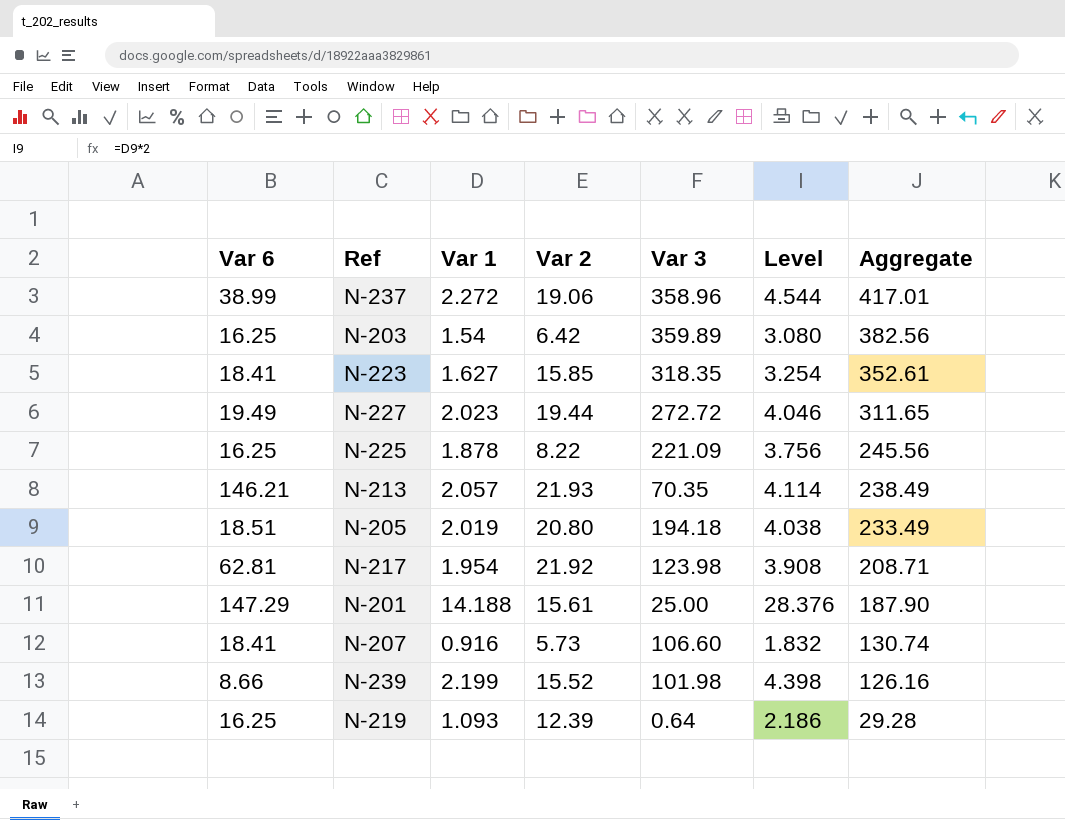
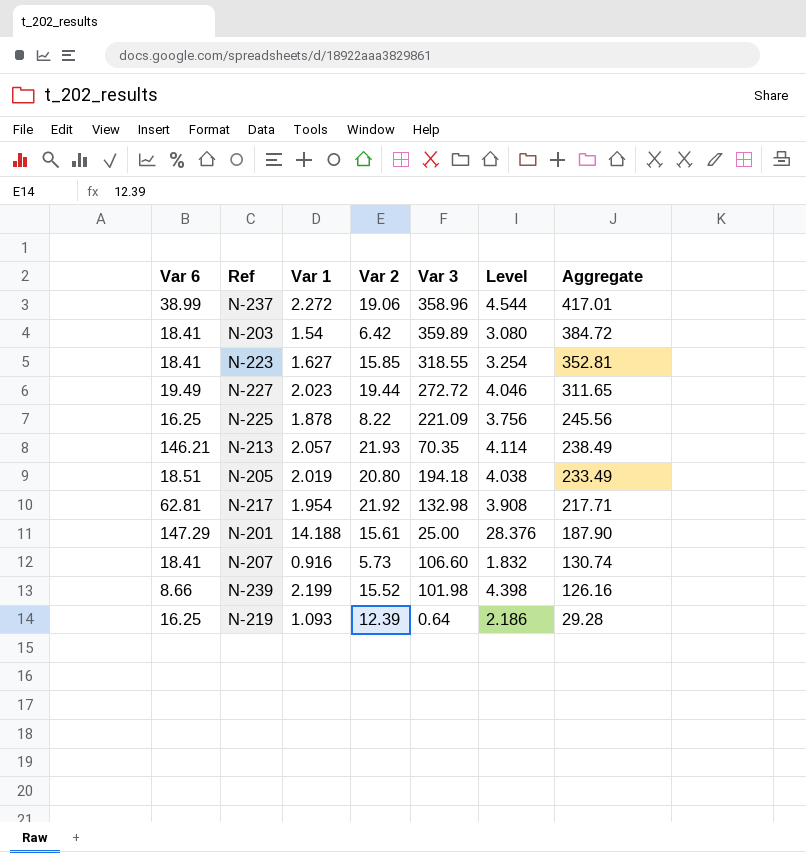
N-203 | Var 6: 16.25 -> 18.41
N-203 | Aggregate: 382.56 -> 384.72
N-223 | Var 3: 318.35 -> 318.55
N-223 | Aggregate: 352.61 -> 352.81
N-217 | Var 3: 123.98 -> 132.98
N-217 | Aggregate: 208.71 -> 217.71

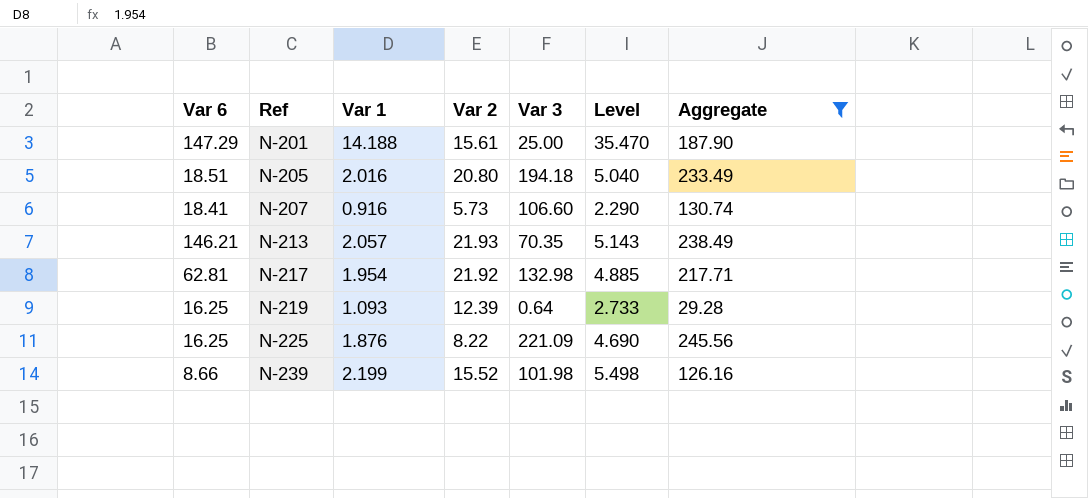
filter: none -> Aggregate <= 245.56
row order: Aggregate descending -> Ref ascending
column Level | formula: [Var 1] * 2 -> [Var 1] * 2.5
N-205 | Var 1: 2.019 -> 2.016
N-225 | Var 1: 1.878 -> 1.876

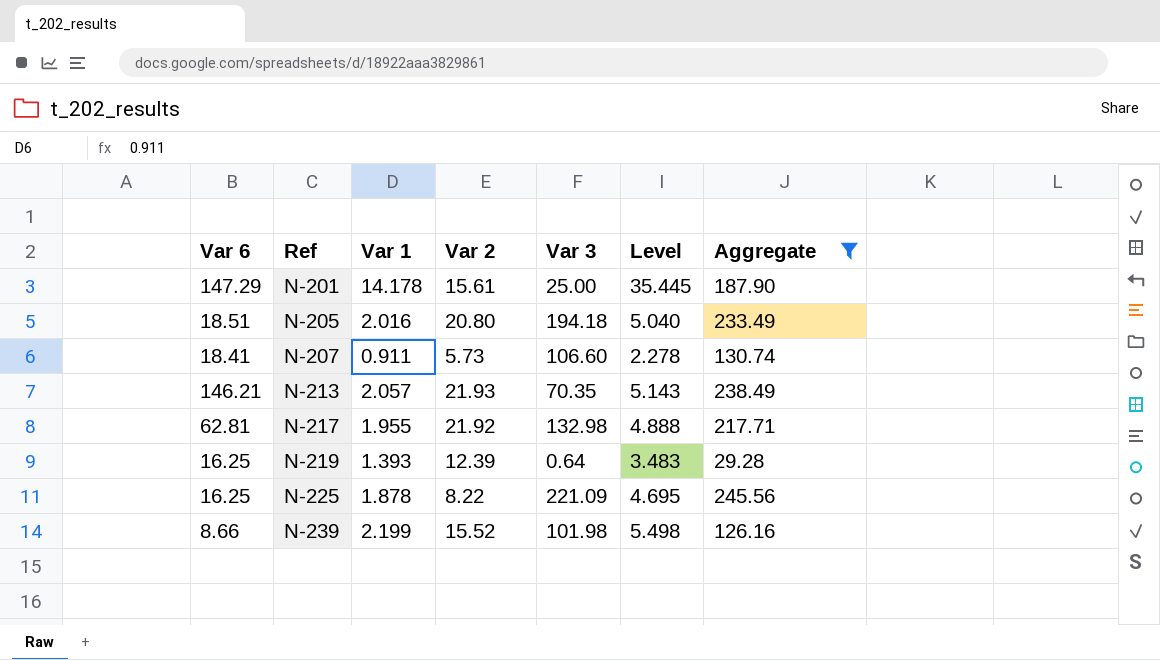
N-201 | Var 1: 14.188 -> 14.178
N-201 | Level: 35.470 -> 35.445
N-207 | Var 1: 0.916 -> 0.911
N-207 | Level: 2.290 -> 2.278
N-217 | Var 1: 1.954 -> 1.955
N-217 | Level: 4.885 -> 4.888
N-219 | Var 1: 1.093 -> 1.393
N-219 | Level: 2.733 -> 3.483
N-225 | Var 1: 1.876 -> 1.878
N-225 | Level: 4.690 -> 4.695

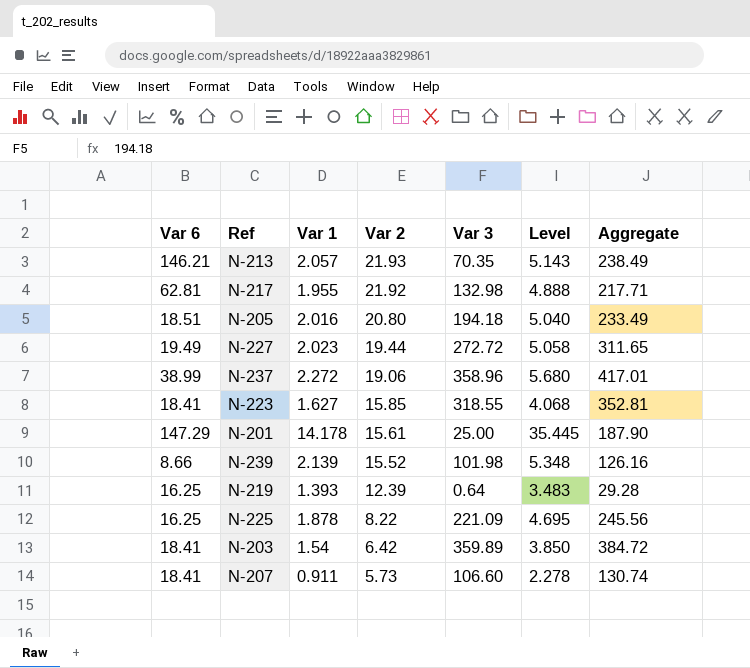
filter: Aggregate <= 245.56 -> none
row order: Ref ascending -> Var 2 descending
N-239 | Var 1: 2.199 -> 2.139
N-239 | Level: 5.498 -> 5.348

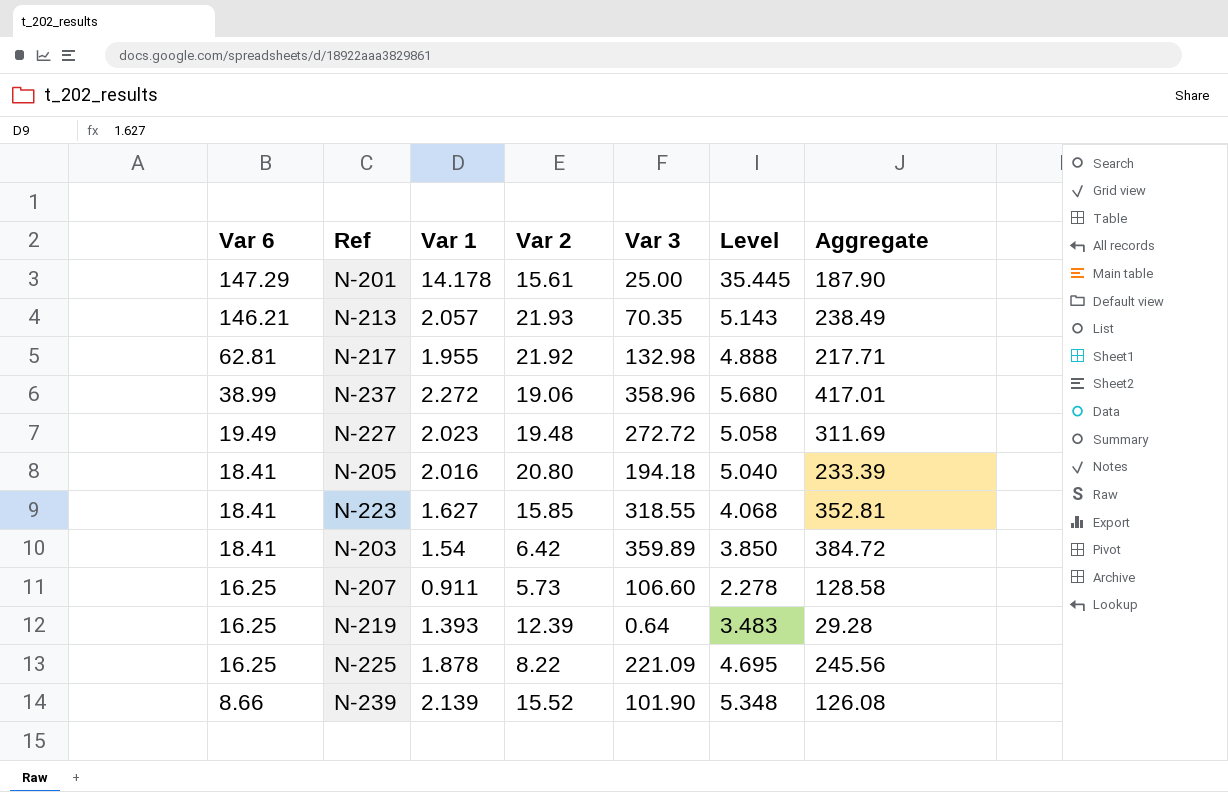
row order: Var 2 descending -> Var 6 descending
N-227 | Var 2: 19.44 -> 19.48
N-227 | Aggregate: 311.65 -> 311.69
N-205 | Var 6: 18.51 -> 18.41
N-205 | Aggregate: 233.49 -> 233.39
N-207 | Var 6: 18.41 -> 16.25
N-207 | Aggregate: 130.74 -> 128.58
N-239 | Var 3: 101.98 -> 101.90
N-239 | Aggregate: 126.16 -> 126.08

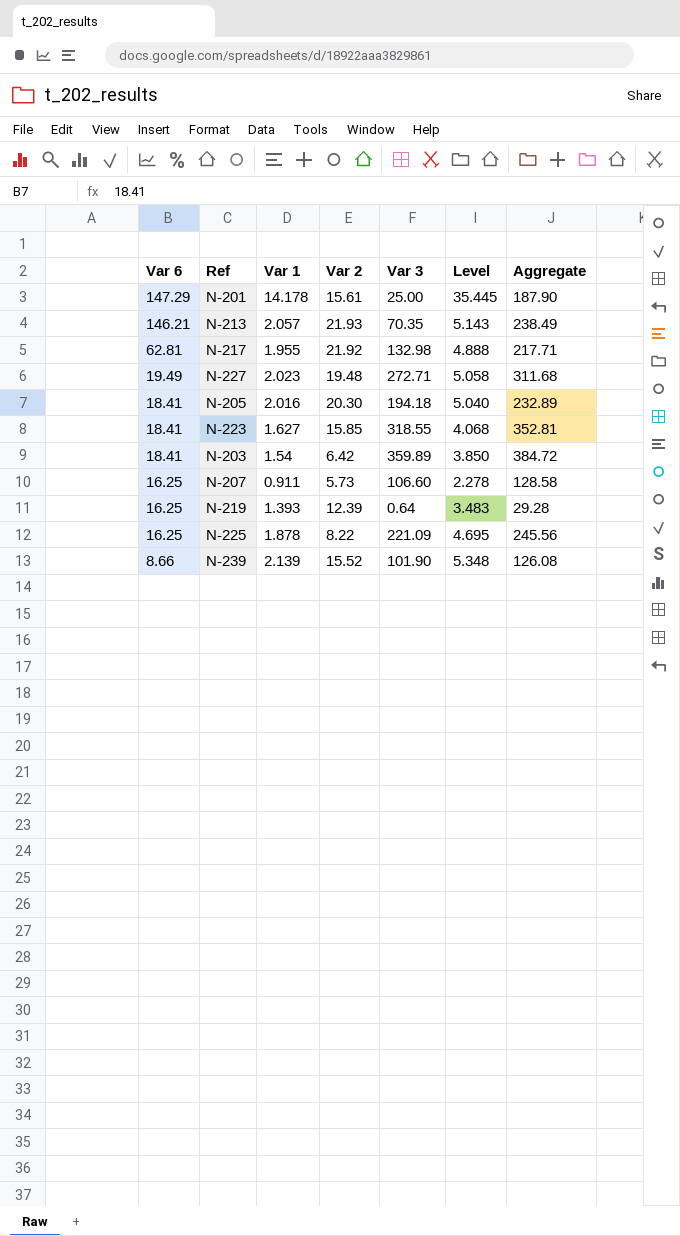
row N-237: 38.99 | 2.272 | 19.06 | 358.96 | 5.680 | 417.01 -> none
N-227 | Var 3: 272.72 -> 272.71
N-227 | Aggregate: 311.69 -> 311.68
N-205 | Var 2: 20.80 -> 20.30
N-205 | Aggregate: 233.39 -> 232.89

